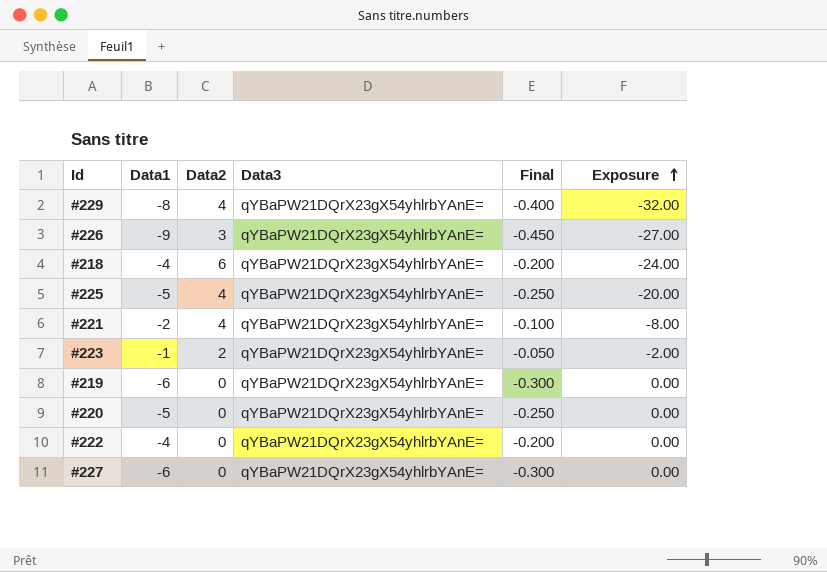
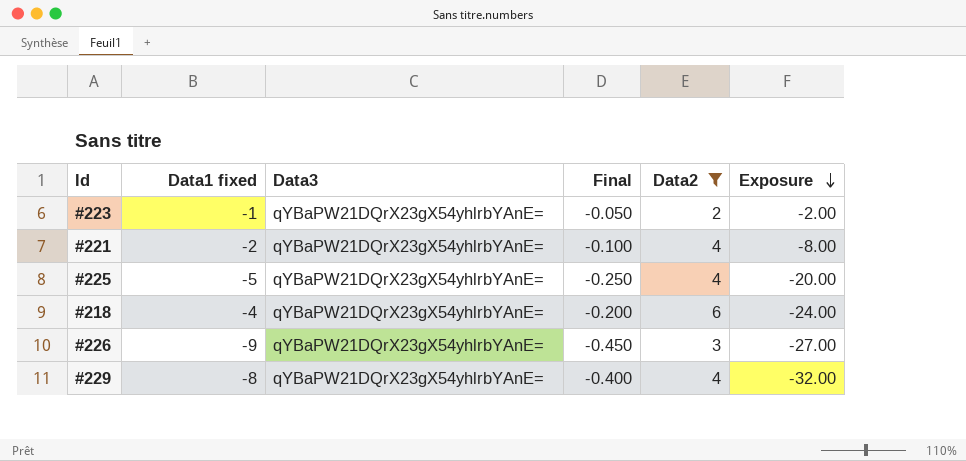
filter: none -> Data2 != 0
row order: Exposure ascending -> Exposure descending
column name: Data1 -> Data1 fixed
column Data2 | position: 3 -> 5

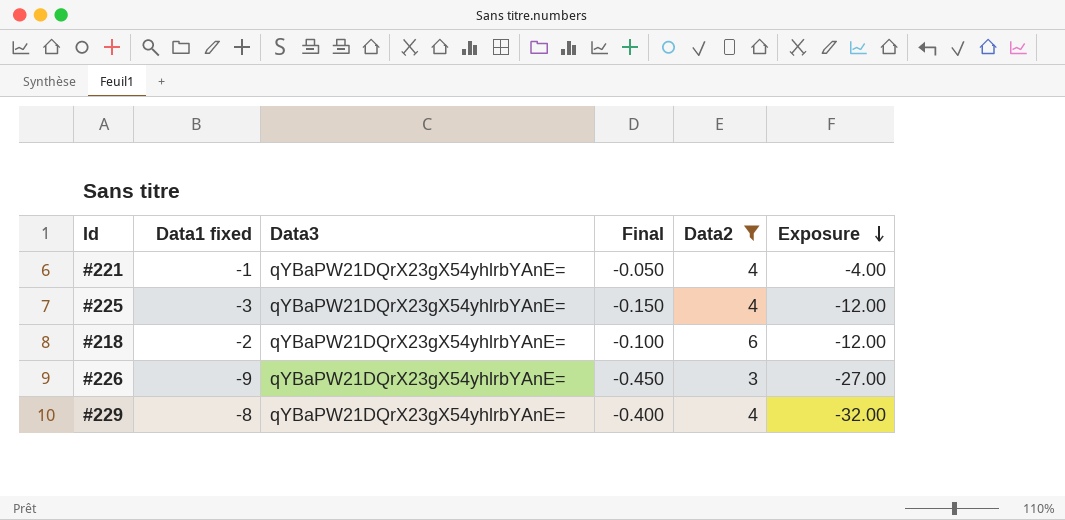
row #223: -1 | qYBaPW21DQrX23gX54yhlrbYAnE= | -0.050 | 2 | -2.00 -> none
#221 | Data1 fixed: -2 -> -1
#221 | Final: -0.100 -> -0.050
#221 | Exposure: -8.00 -> -4.00
#225 | Data1 fixed: -5 -> -3
#225 | Final: -0.250 -> -0.150
#225 | Exposure: -20.00 -> -12.00
#218 | Data1 fixed: -4 -> -2
#218 | Final: -0.200 -> -0.100
#218 | Exposure: -24.00 -> -12.00

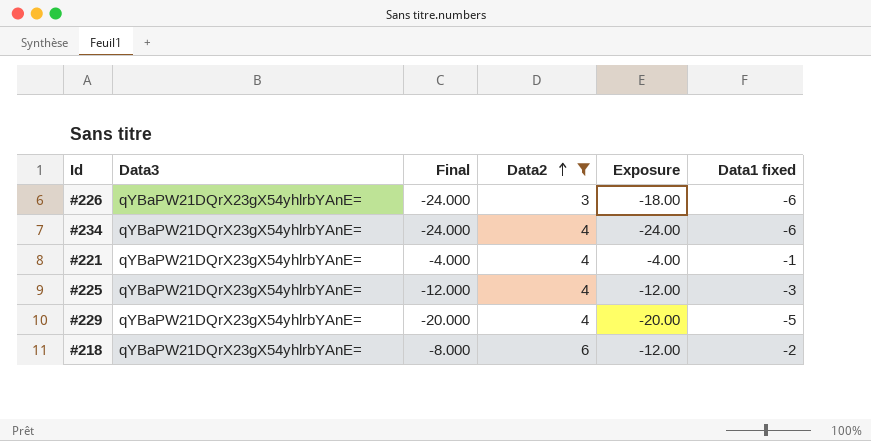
row order: Exposure descending -> Data2 ascending
column Final | formula: [Data1 fixed] * 0.05 -> [Data1 fixed] * 4
column Data1 fixed | position: 2 -> 6
#226 | Exposure: -27.00 -> -18.00
#226 | Data1 fixed: -9 -> -6
row #234: none -> qYBaPW21DQrX23gX54yhlrbYAnE= | -24.000 | 4 | -24.00 | -6
#229 | Exposure: -32.00 -> -20.00
#229 | Data1 fixed: -8 -> -5

